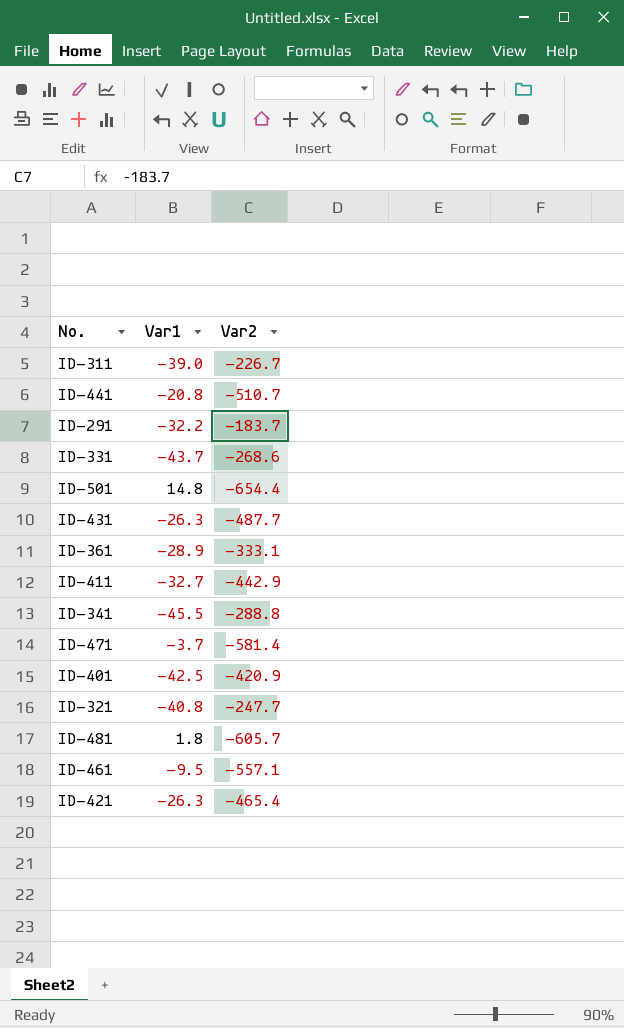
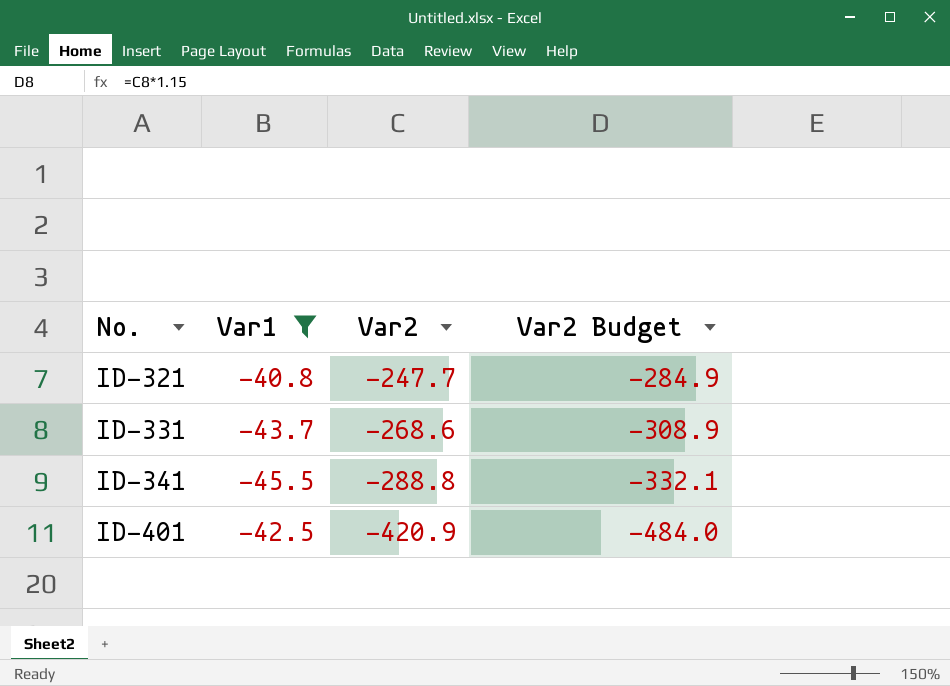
filter: none -> Var1 <= -40.8
row order: none -> No. ascending
column Var2 Budget | formula: none -> [Var2] * 1.15

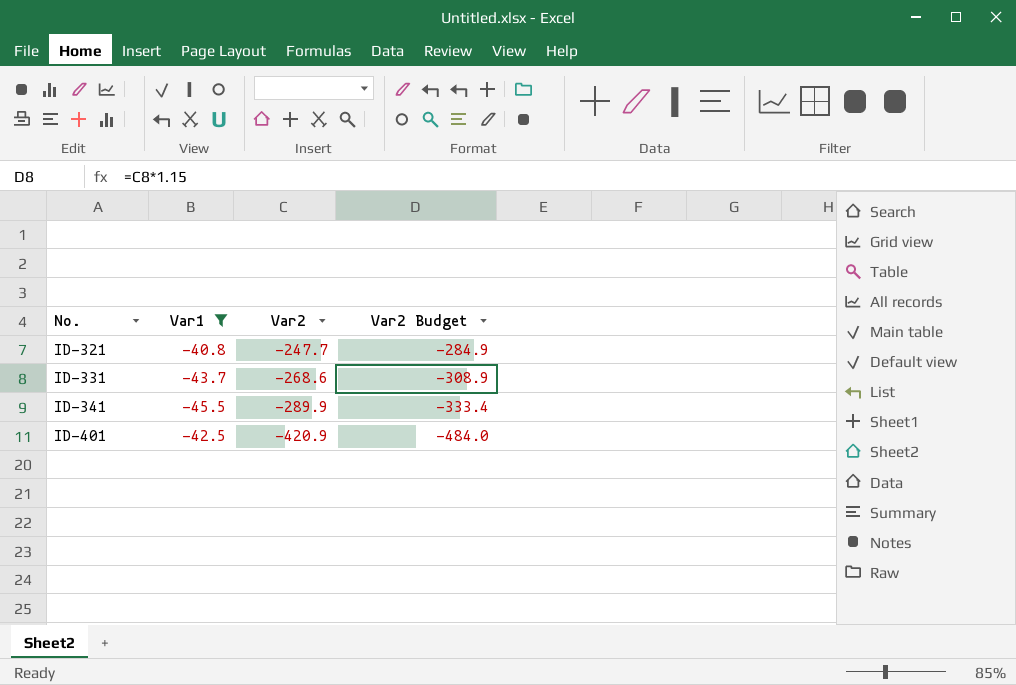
ID-341 | Var2: -288.8 -> -289.9
ID-341 | Var2 Budget: -332.1 -> -333.4

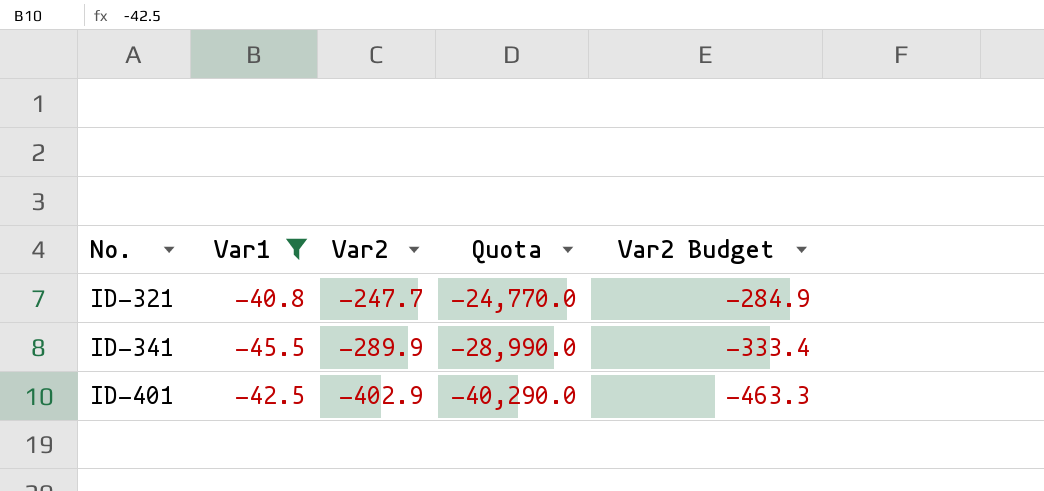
column Quota | formula: none -> [Var2] * 100
row ID-331: -43.7 | -268.6 | -308.9 -> none
ID-401 | Var2: -420.9 -> -402.9
ID-401 | Var2 Budget: -484.0 -> -463.3

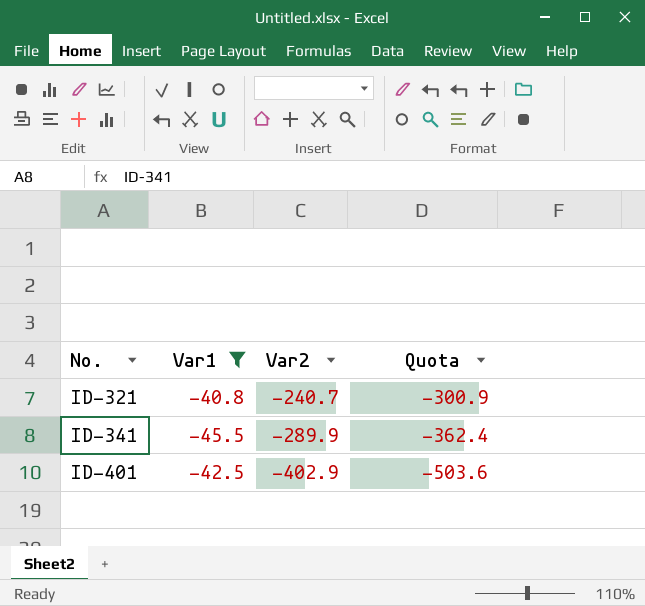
column Var2 Budget | formula: [Var2] * 1.15 -> none
column Quota | formula: [Var2] * 100 -> [Var2] * 1.25
ID-321 | Var2: -247.7 -> -240.7

